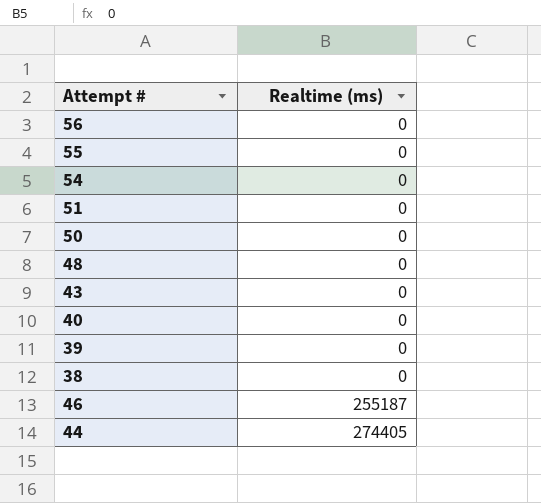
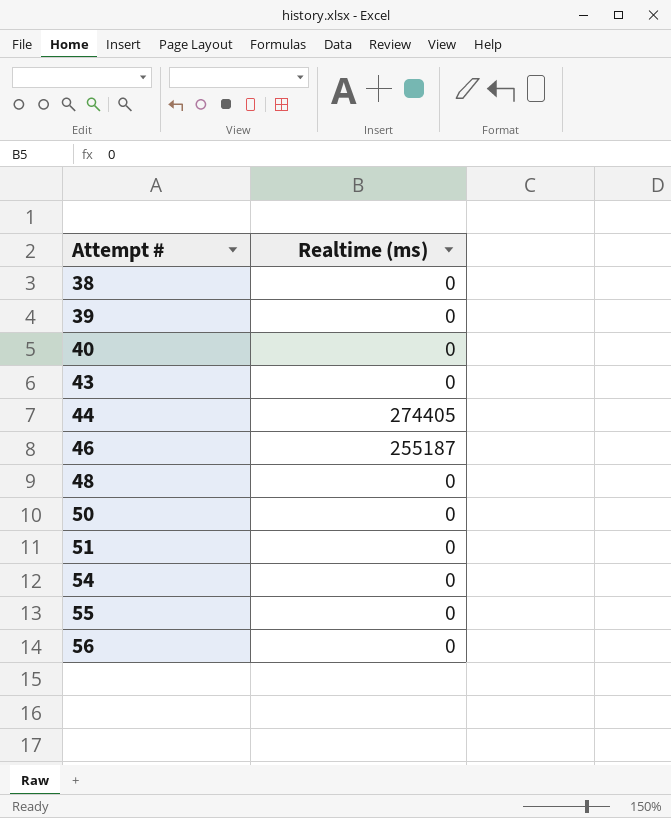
row order: Realtime (ms) ascending -> Attempt # ascending

